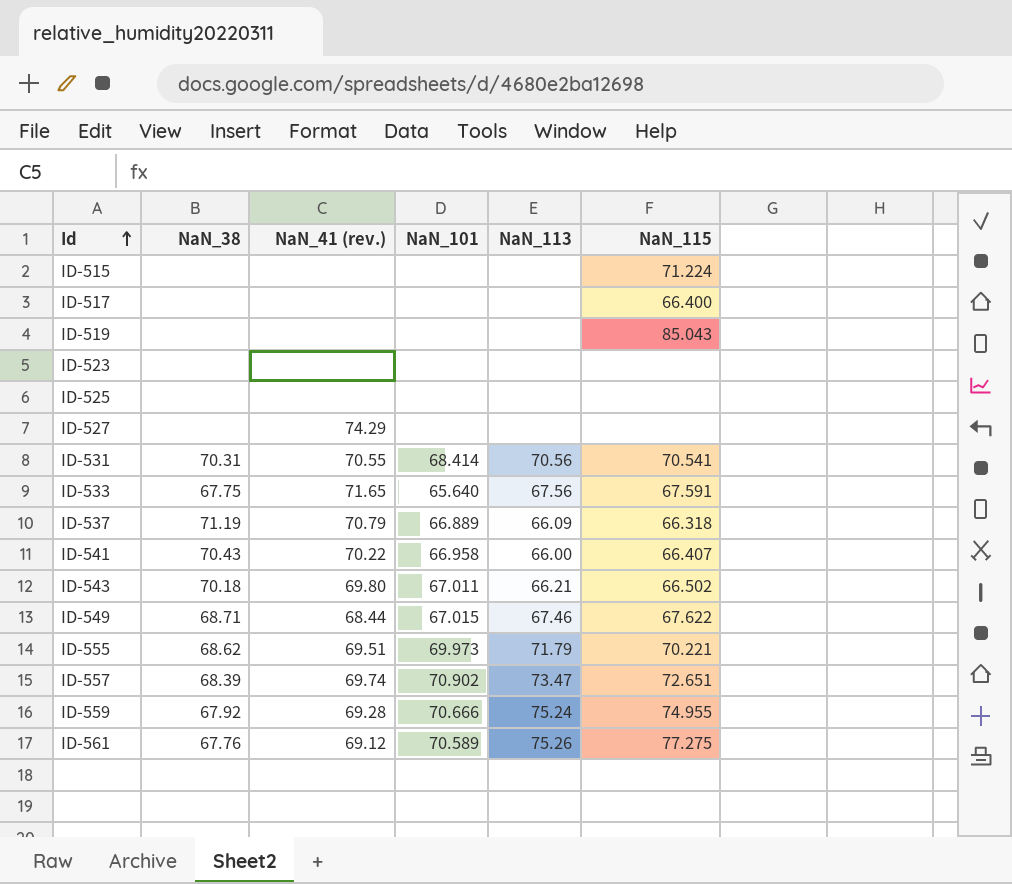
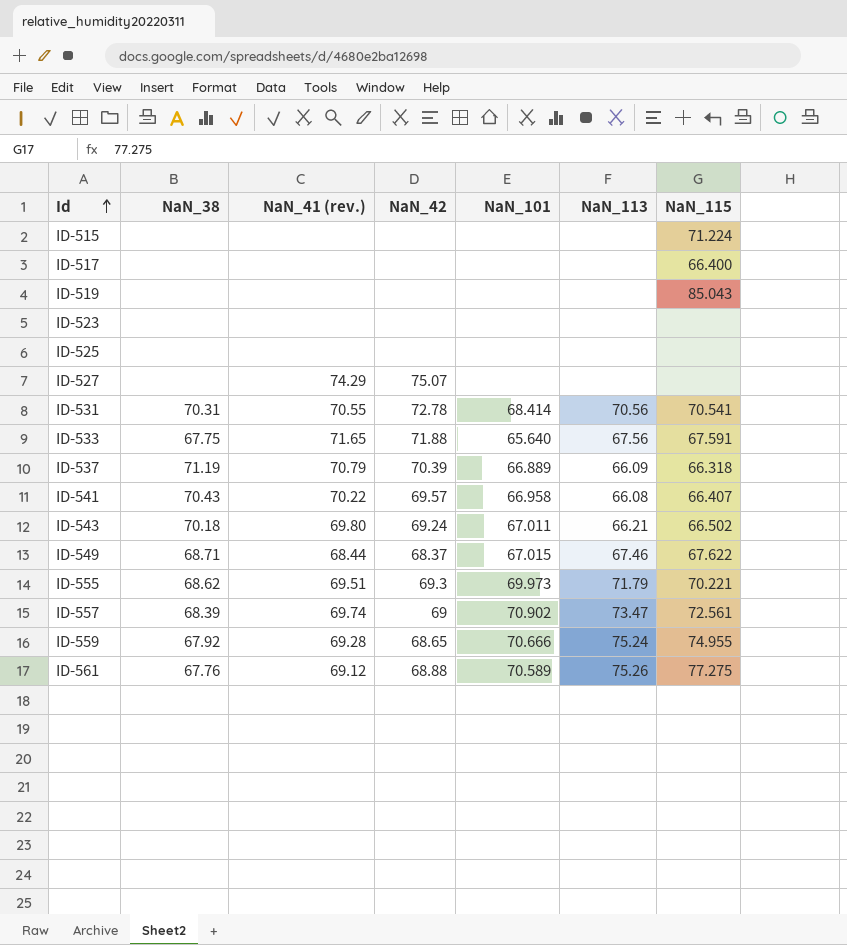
column NaN_42 | position: none -> 4
ID-541 | NaN_113: 66.00 -> 66.08
ID-557 | NaN_115: 72.651 -> 72.561

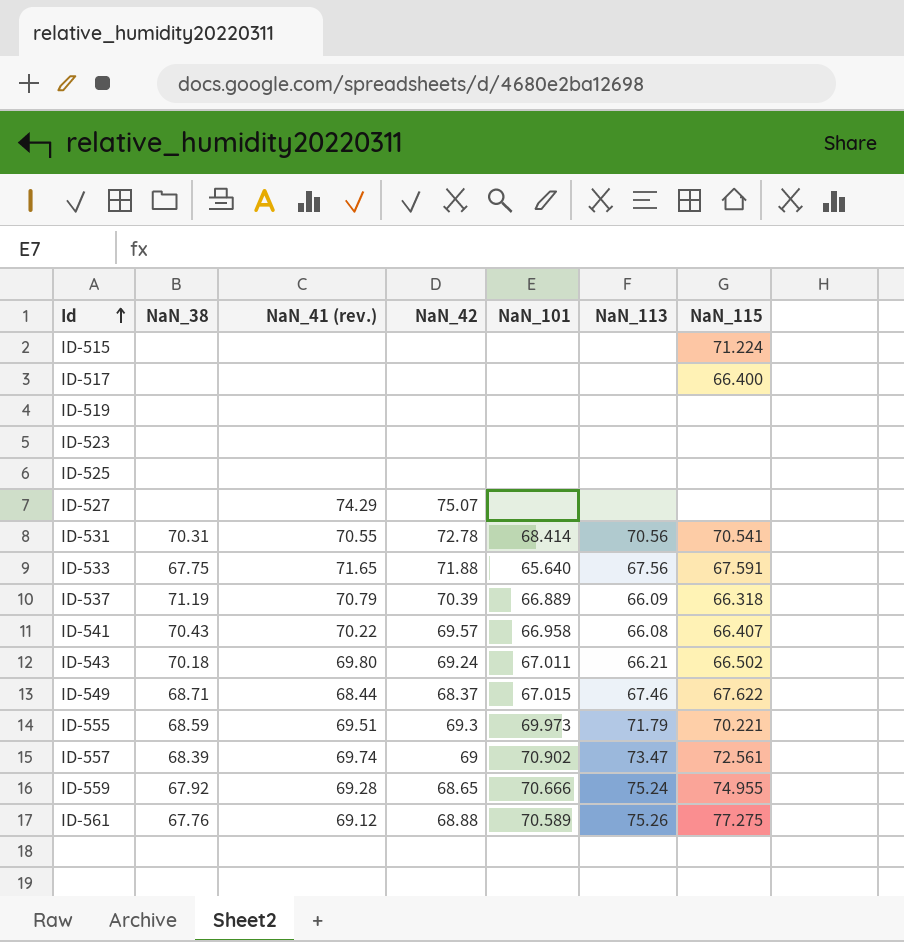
ID-519 | NaN_115: 85.043 -> none
ID-555 | NaN_38: 68.62 -> 68.59

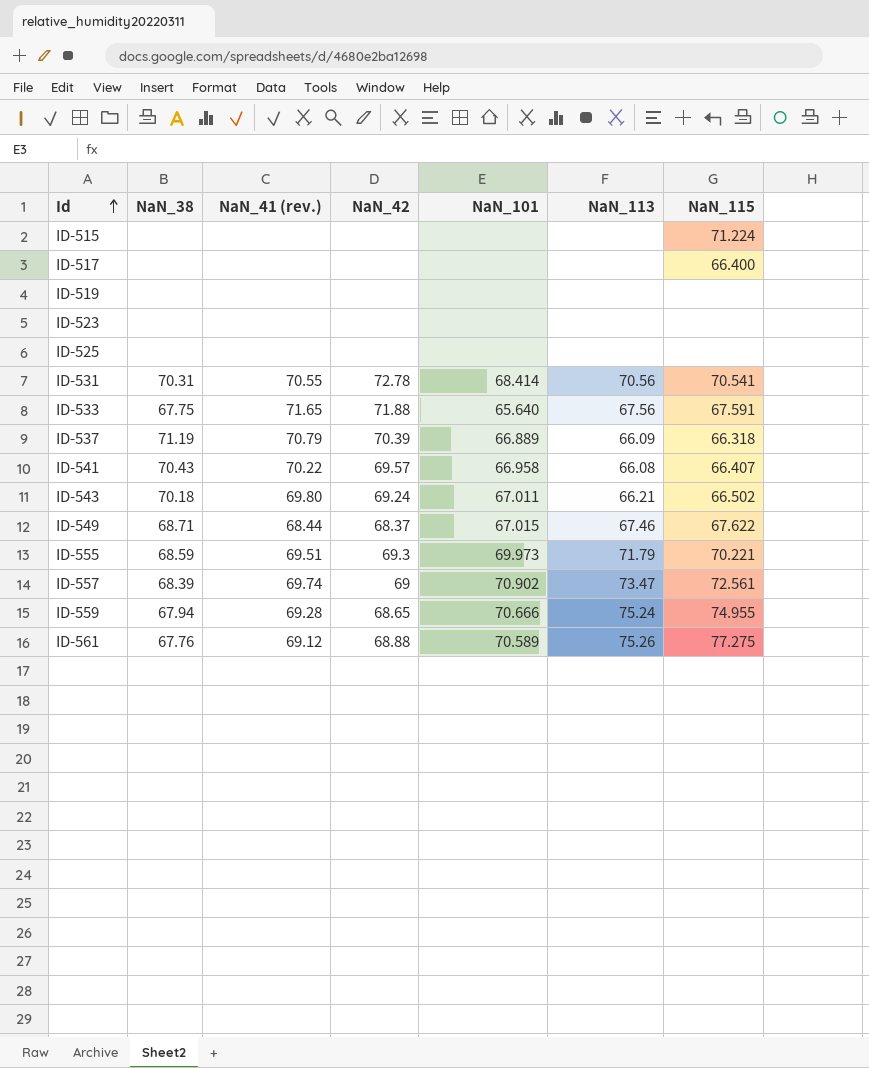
row ID-527: none | 74.29 | 75.07 | none | none | none -> none
ID-559 | NaN_38: 67.92 -> 67.94

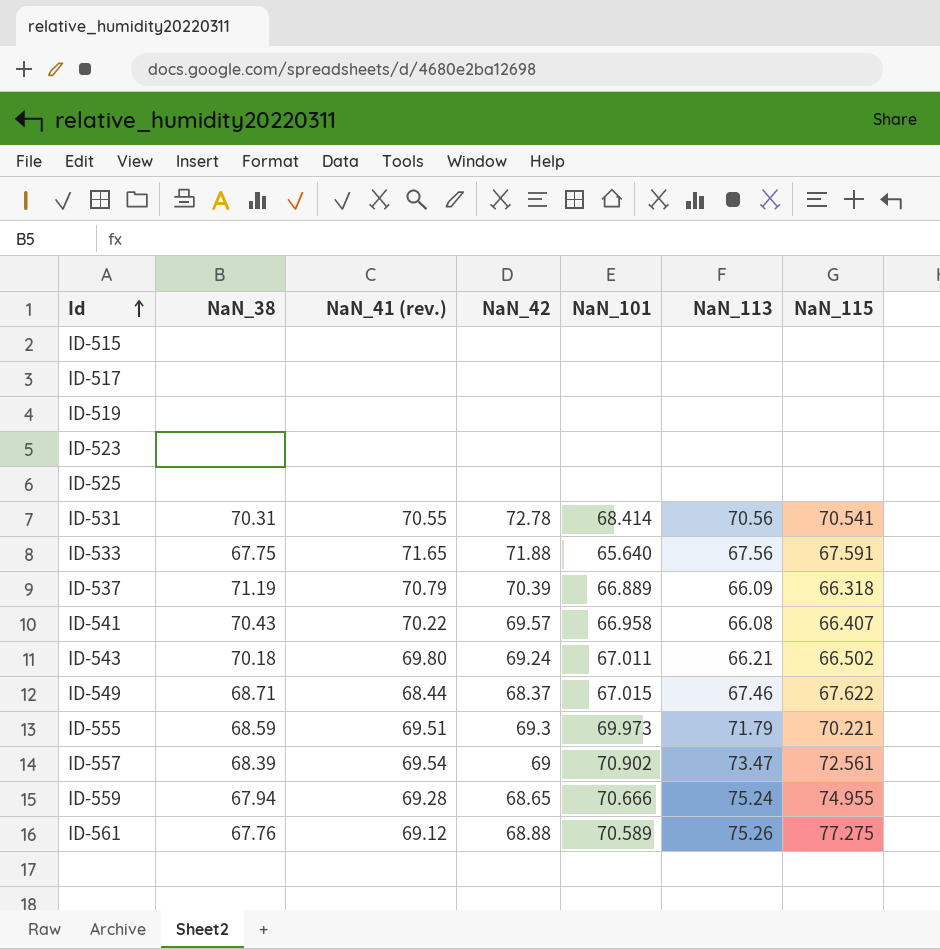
ID-515 | NaN_115: 71.224 -> none
ID-517 | NaN_115: 66.400 -> none
ID-557 | NaN_41 (rev.): 69.74 -> 69.54

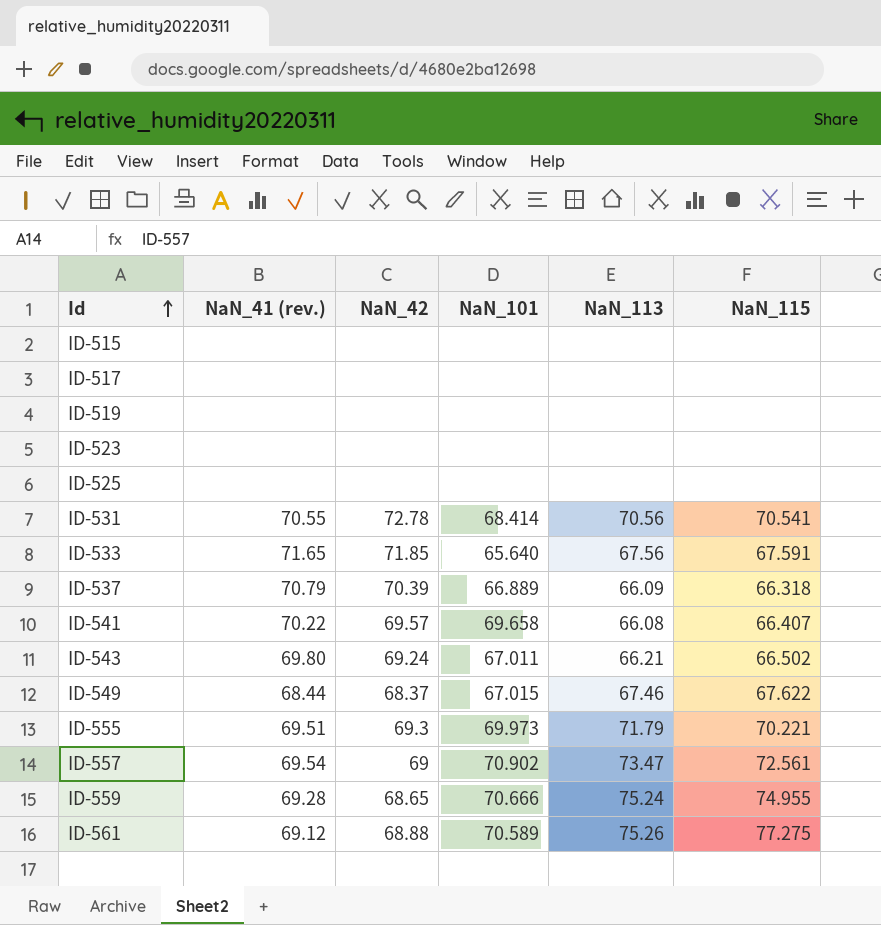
column NaN_38 | position: 2 -> none
ID-533 | NaN_42: 71.88 -> 71.85
ID-541 | NaN_101: 66.958 -> 69.658

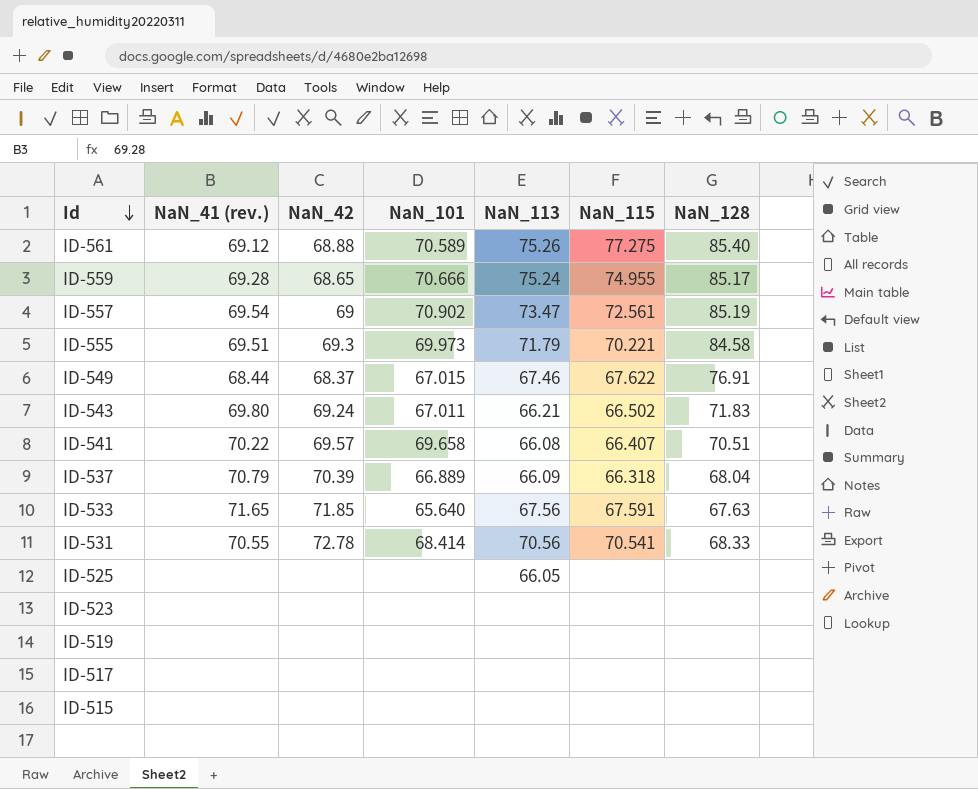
row order: Id ascending -> Id descending
column NaN_128 | position: none -> 7
ID-525 | NaN_113: none -> 66.05

